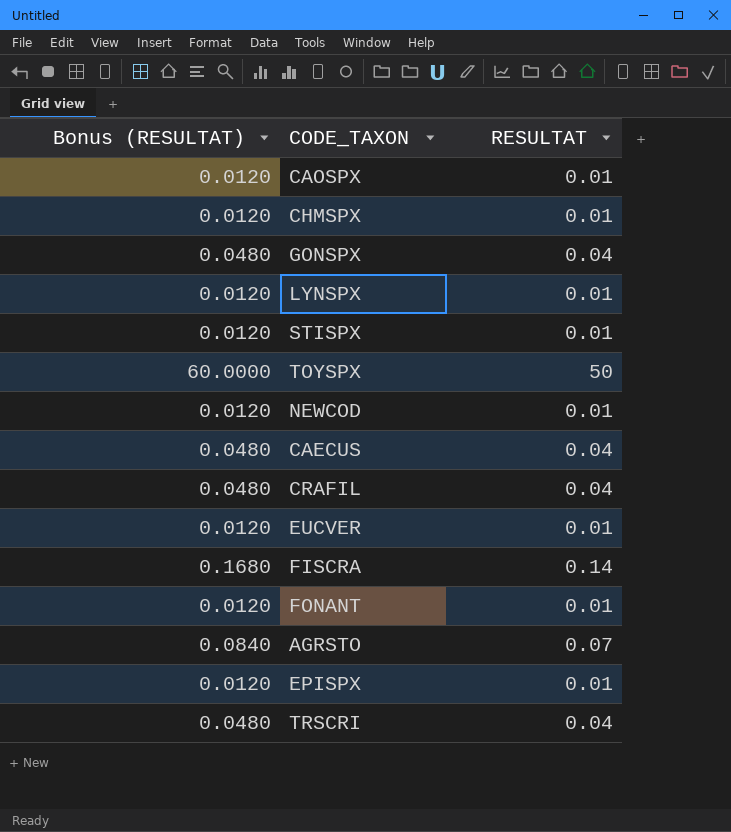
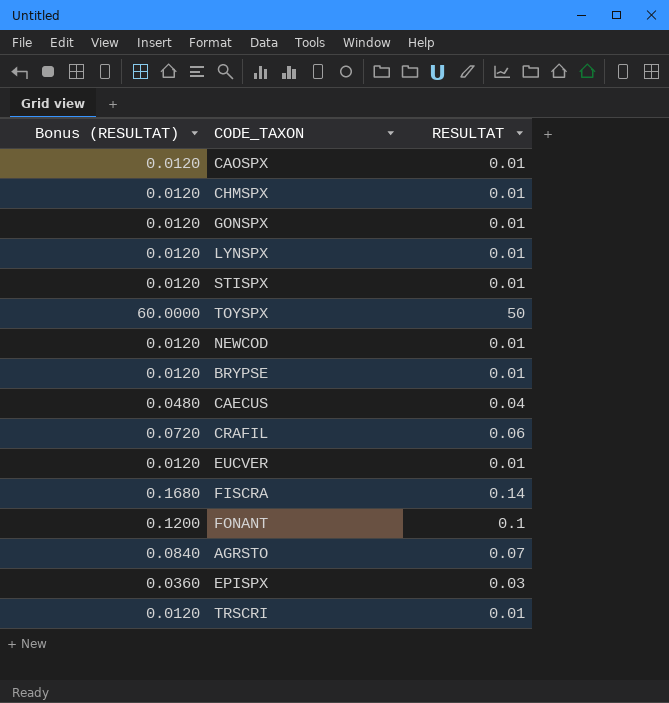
GONSPX | Bonus (RESULTAT): 0.0480 -> 0.0120
GONSPX | RESULTAT: 0.04 -> 0.01
row BRYPSE: none -> 0.0120 | 0.01
CRAFIL | Bonus (RESULTAT): 0.0480 -> 0.0720
CRAFIL | RESULTAT: 0.04 -> 0.06
FONANT | Bonus (RESULTAT): 0.0120 -> 0.1200
FONANT | RESULTAT: 0.01 -> 0.1
EPISPX | Bonus (RESULTAT): 0.0120 -> 0.0360
EPISPX | RESULTAT: 0.01 -> 0.03
TRSCRI | Bonus (RESULTAT): 0.0480 -> 0.0120
TRSCRI | RESULTAT: 0.04 -> 0.01

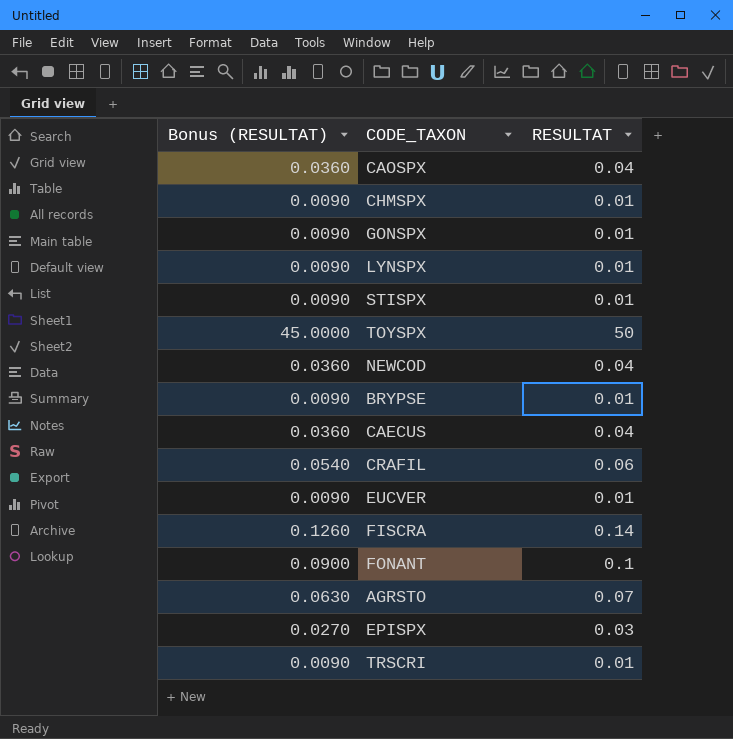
column Bonus (RESULTAT) | formula: [RESULTAT] * 1.2 -> [RESULTAT] * 0.9
CAOSPX | RESULTAT: 0.01 -> 0.04
NEWCOD | RESULTAT: 0.01 -> 0.04

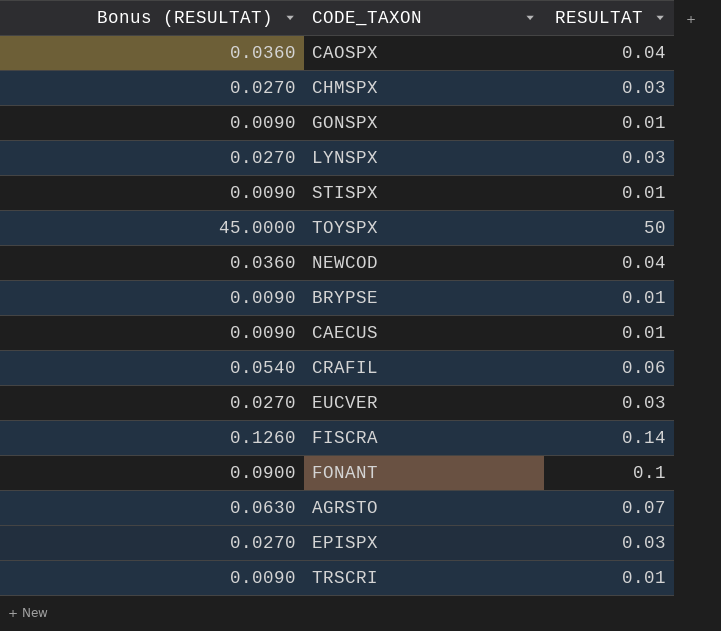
CHMSPX | Bonus (RESULTAT): 0.0090 -> 0.0270
CHMSPX | RESULTAT: 0.01 -> 0.03
LYNSPX | Bonus (RESULTAT): 0.0090 -> 0.0270
LYNSPX | RESULTAT: 0.01 -> 0.03
CAECUS | Bonus (RESULTAT): 0.0360 -> 0.0090
CAECUS | RESULTAT: 0.04 -> 0.01
EUCVER | Bonus (RESULTAT): 0.0090 -> 0.0270
EUCVER | RESULTAT: 0.01 -> 0.03

